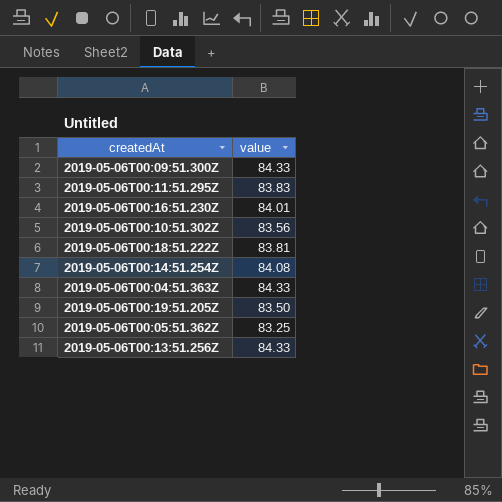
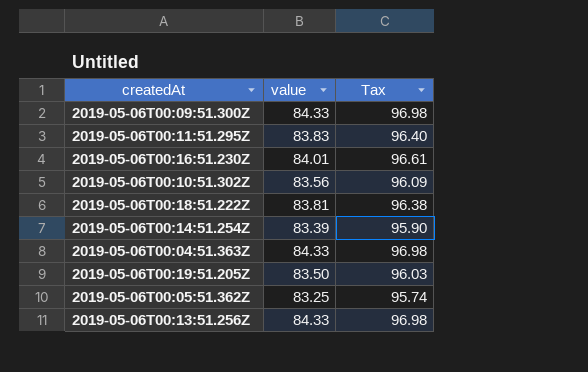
column Tax | formula: none -> [value] * 1.15
2019-05-06T00:14:51.254Z | value: 84.08 -> 83.39

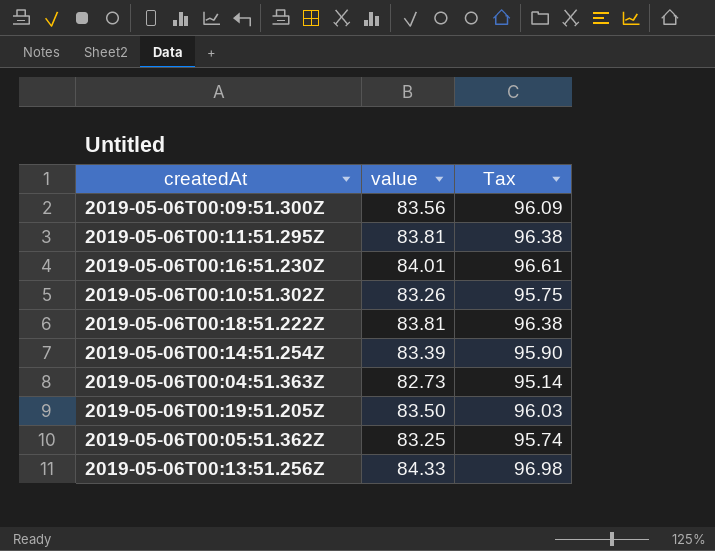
2019-05-06T00:09:51.300Z | value: 84.33 -> 83.56
2019-05-06T00:09:51.300Z | Tax: 96.98 -> 96.09
2019-05-06T00:11:51.295Z | value: 83.83 -> 83.81
2019-05-06T00:11:51.295Z | Tax: 96.40 -> 96.38
2019-05-06T00:10:51.302Z | value: 83.56 -> 83.26
2019-05-06T00:10:51.302Z | Tax: 96.09 -> 95.75
2019-05-06T00:04:51.363Z | value: 84.33 -> 82.73
2019-05-06T00:04:51.363Z | Tax: 96.98 -> 95.14

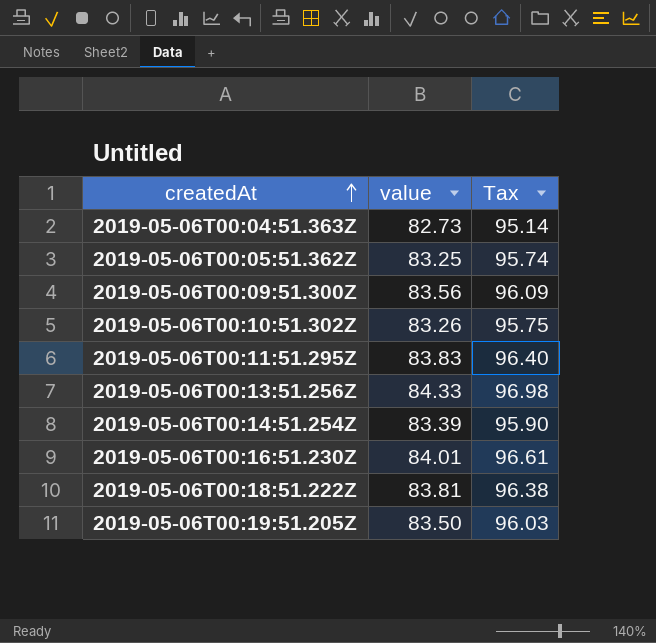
row order: none -> createdAt ascending
2019-05-06T00:11:51.295Z | value: 83.81 -> 83.83
2019-05-06T00:11:51.295Z | Tax: 96.38 -> 96.40

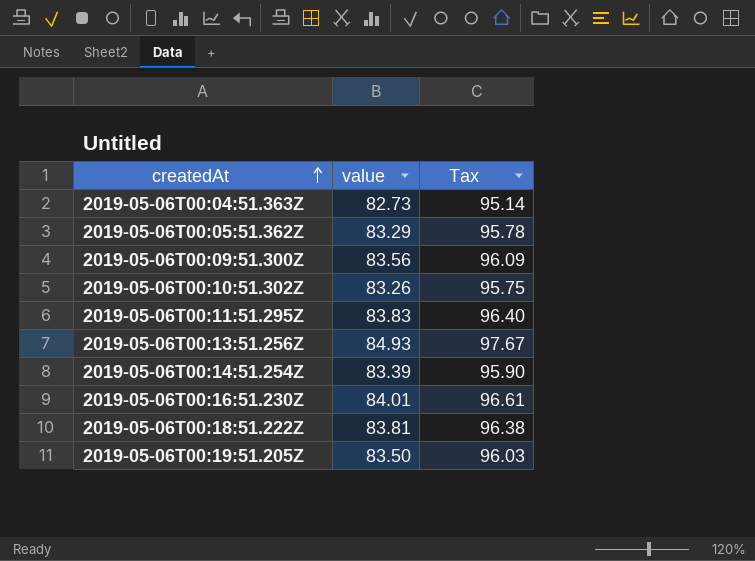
2019-05-06T00:05:51.362Z | value: 83.25 -> 83.29
2019-05-06T00:05:51.362Z | Tax: 95.74 -> 95.78
2019-05-06T00:13:51.256Z | value: 84.33 -> 84.93
2019-05-06T00:13:51.256Z | Tax: 96.98 -> 97.67

